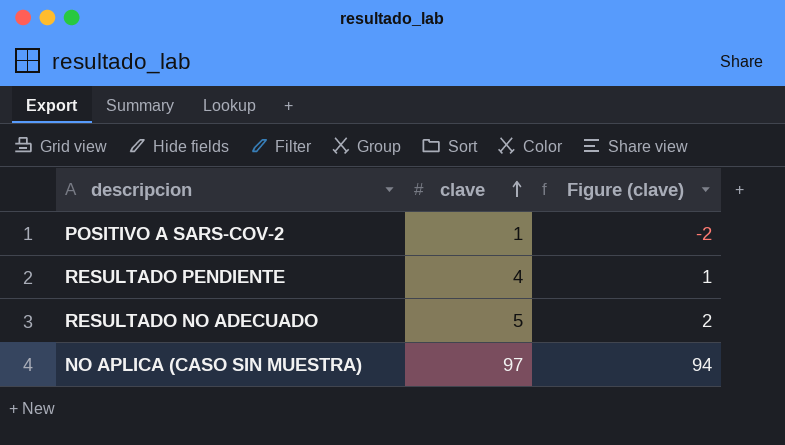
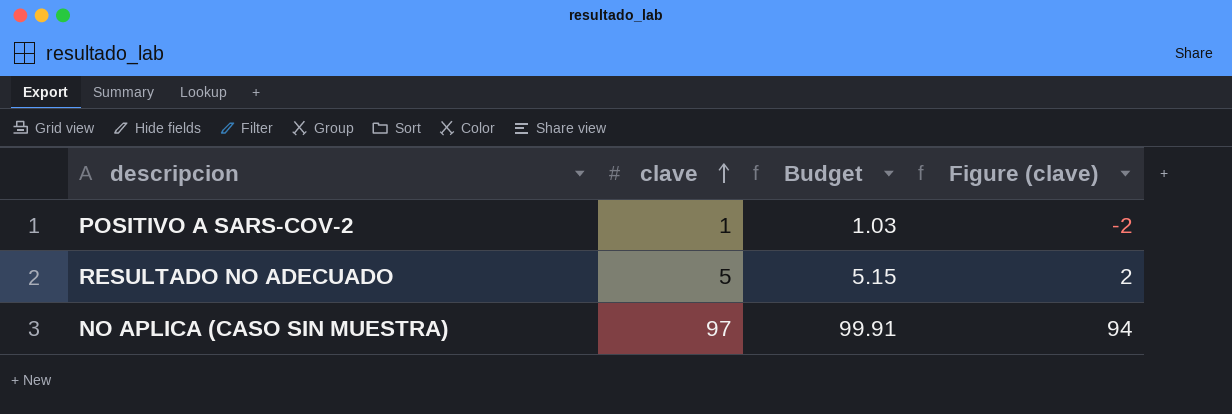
column Budget | formula: none -> [clave] * 1.03
row RESULTADO PENDIENTE: 4 | 1 -> none

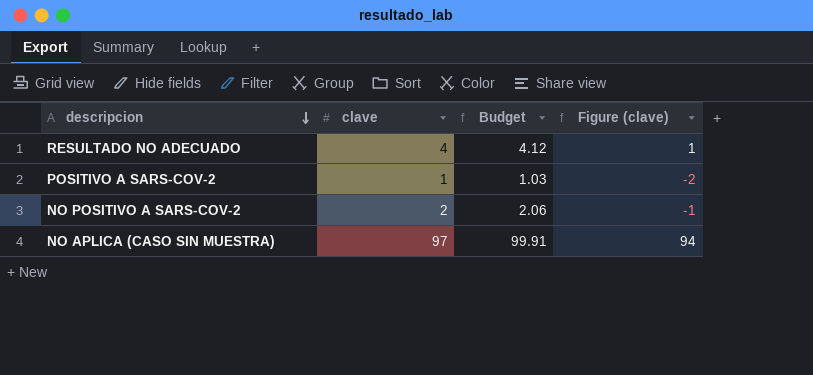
row order: clave ascending -> descripcion descending
RESULTADO NO ADECUADO | clave: 5 -> 4
RESULTADO NO ADECUADO | Budget: 5.15 -> 4.12
RESULTADO NO ADECUADO | Figure (clave): 2 -> 1
row NO POSITIVO A SARS-COV-2: none -> 2 | 2.06 | -1

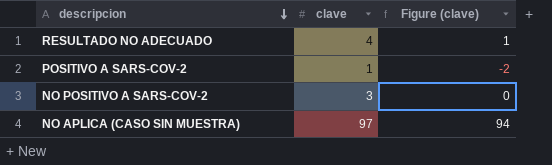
column Budget | formula: [clave] * 1.03 -> none
NO POSITIVO A SARS-COV-2 | clave: 2 -> 3
NO POSITIVO A SARS-COV-2 | Figure (clave): -1 -> 0

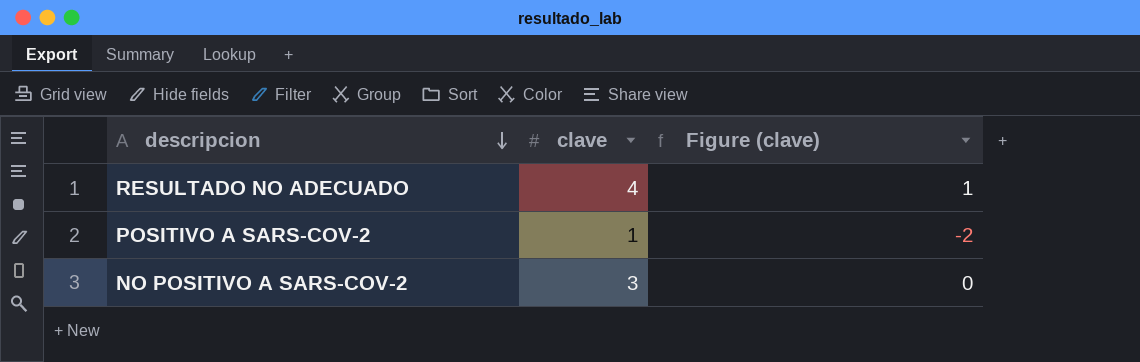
row NO APLICA (CASO SIN MUESTRA): 97 | 94 -> none

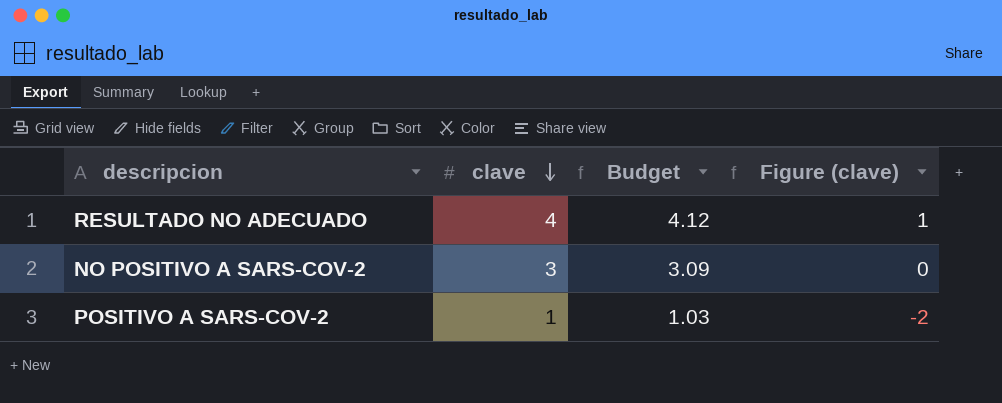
row order: descripcion descending -> clave descending
column Budget | formula: none -> [clave] * 1.03

